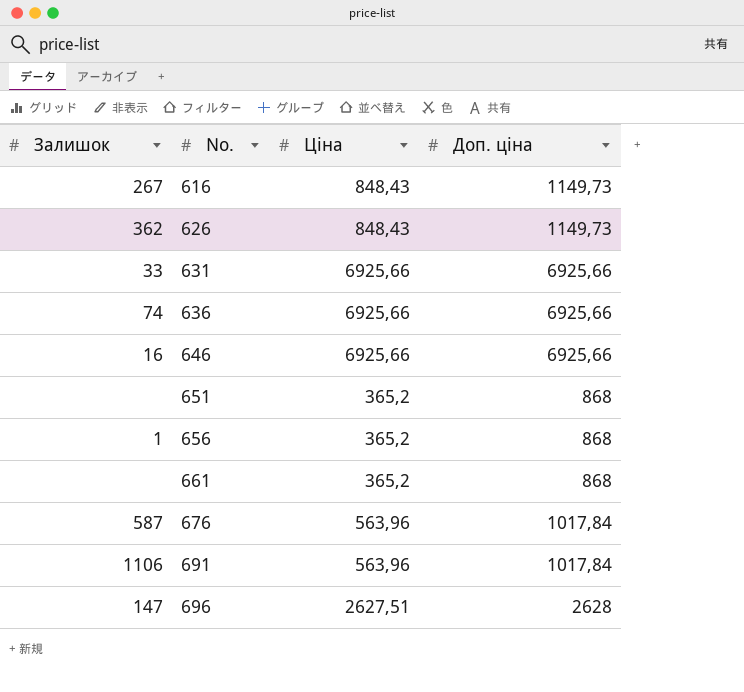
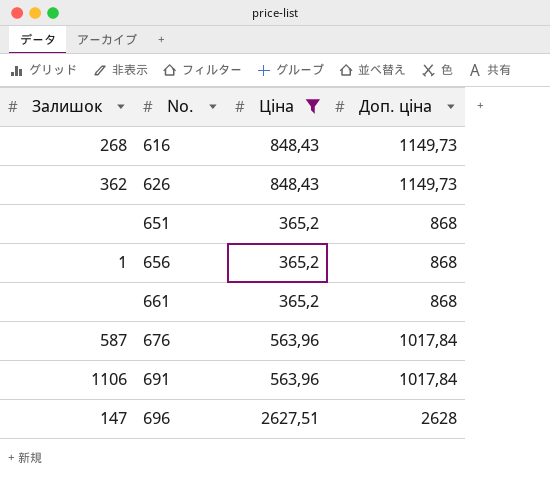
filter: none -> Ціна != 6925,66
616 | Залишок: 267 -> 268

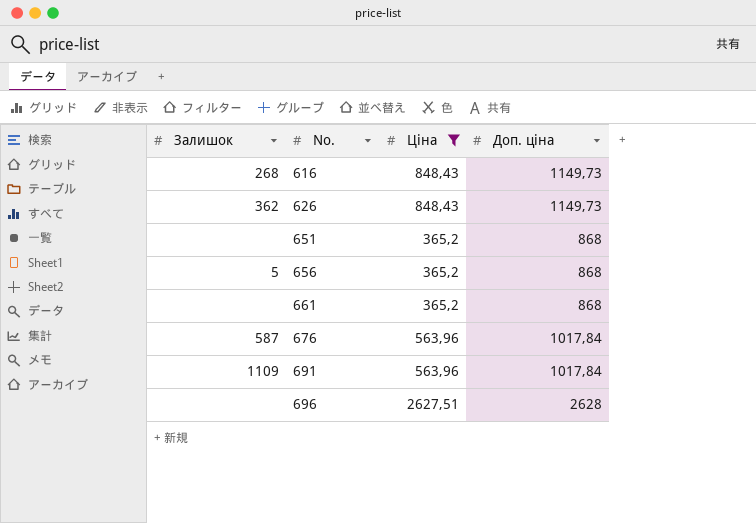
656 | Залишок: 1 -> 5
691 | Залишок: 1106 -> 1109
696 | Залишок: 147 -> none

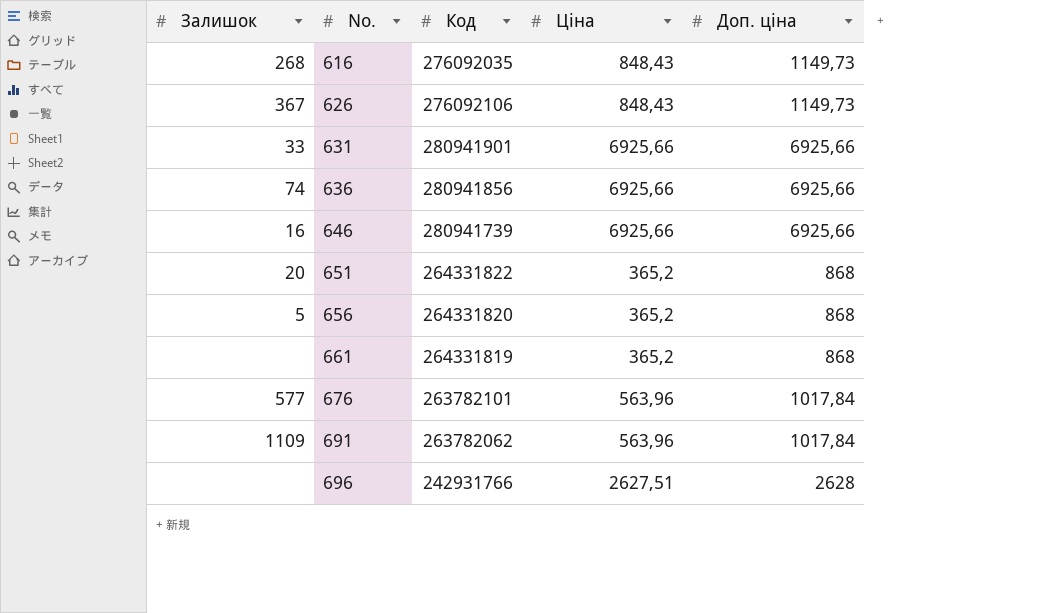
filter: Ціна != 6925,66 -> none
column Код | position: none -> 3
626 | Залишок: 362 -> 367
651 | Залишок: none -> 20
676 | Залишок: 587 -> 577

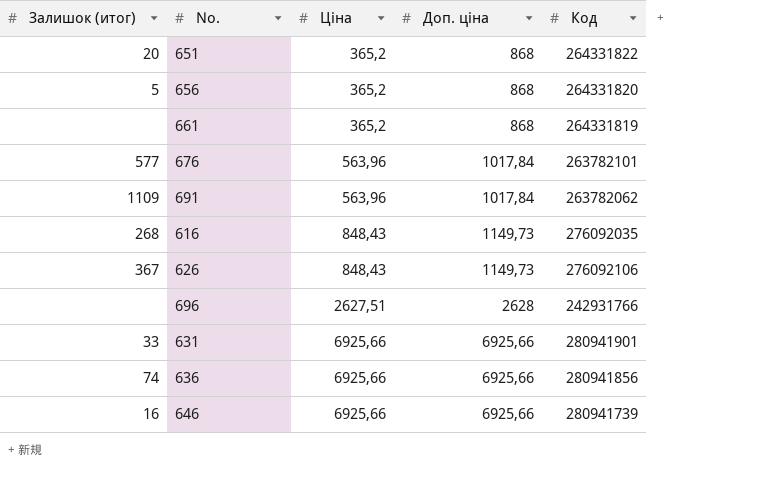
row order: No. ascending -> Ціна ascending
column name: Залишок -> Залишок (итог)
column Код | position: 3 -> 5

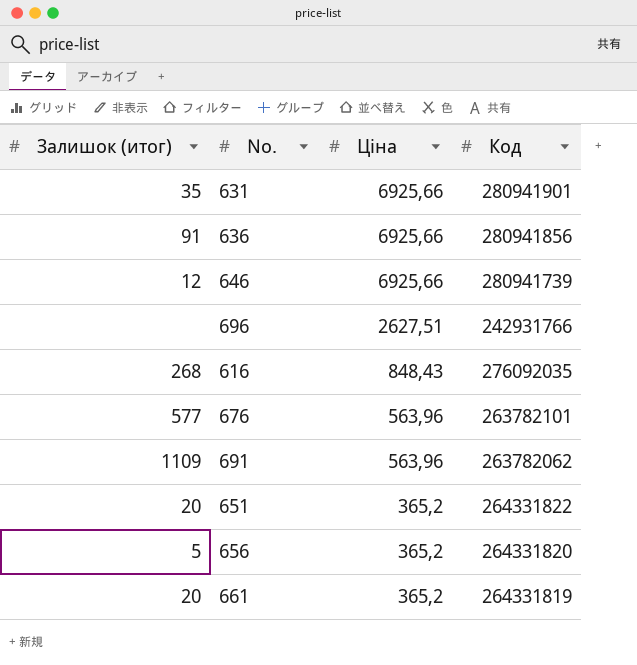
row order: Ціна ascending -> Ціна descending
column Доп. ціна | position: 4 -> none
row 626: 367 | 848,43 | 1149,73 | 276092106 -> none
631 | Залишок (итог): 33 -> 35
636 | Залишок (итог): 74 -> 91
646 | Залишок (итог): 16 -> 12
661 | Залишок (итог): none -> 20

